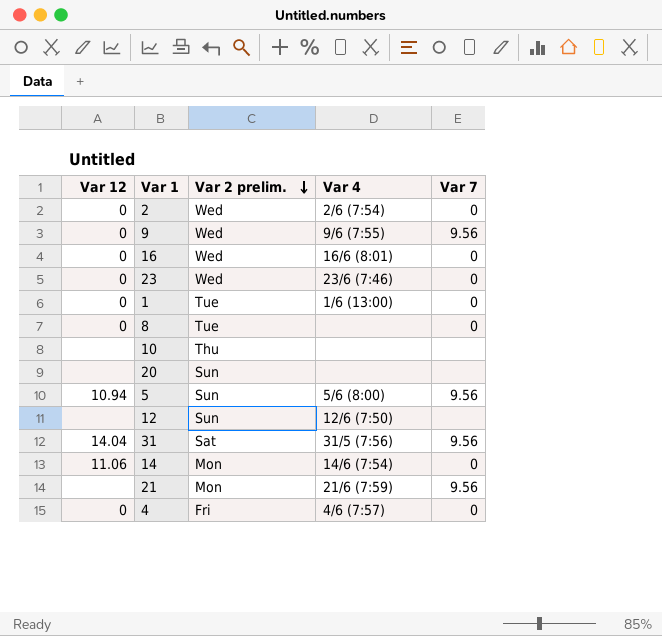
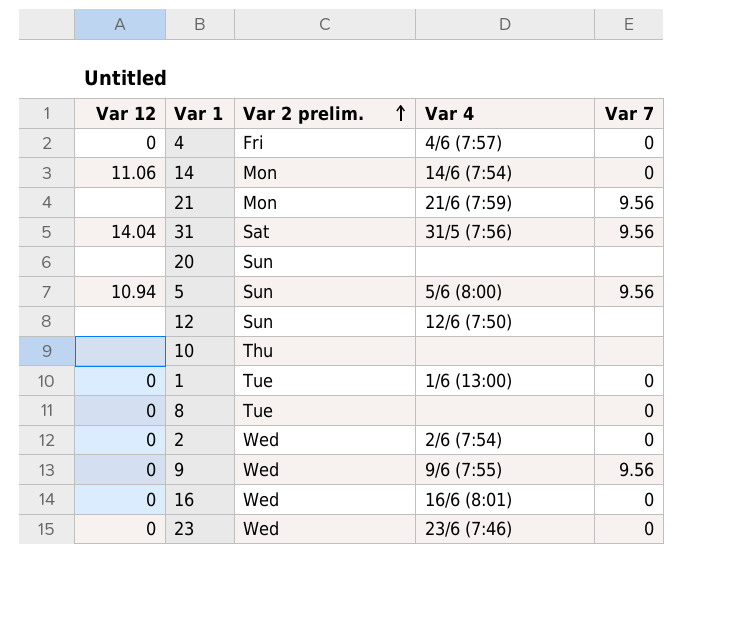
row order: Var 2 prelim. descending -> Var 2 prelim. ascending

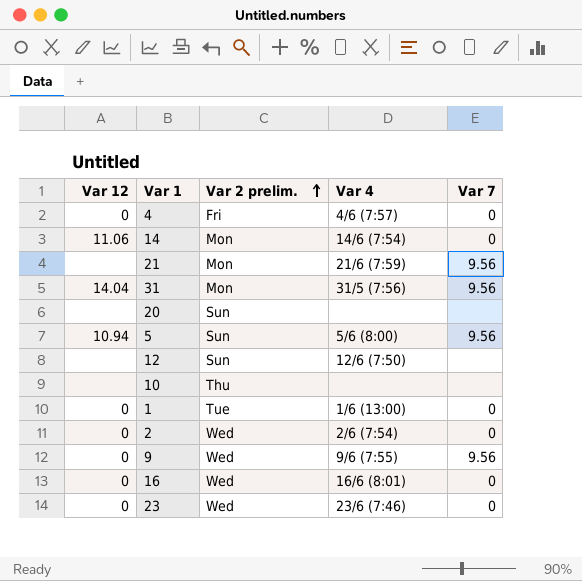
row 8: 0 | Tue | none | 0 -> none
31 | Var 2 prelim.: Sat -> Mon

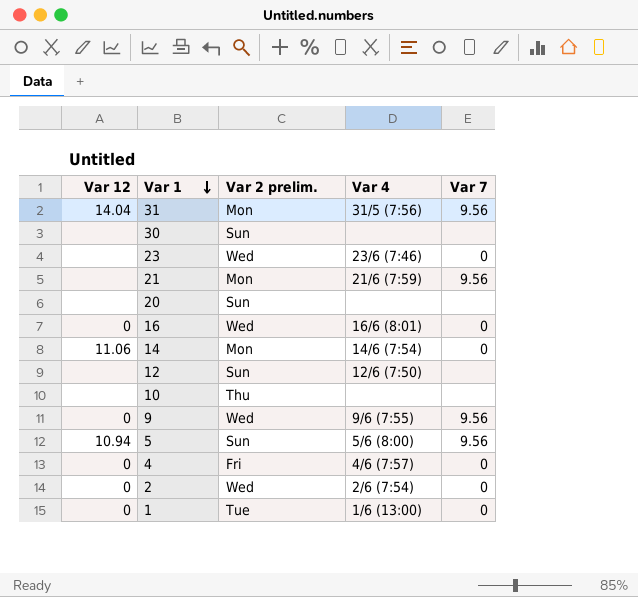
row order: Var 2 prelim. ascending -> Var 1 descending
row 30: none -> none | Sun | none | none
23 | Var 12: 0 -> none

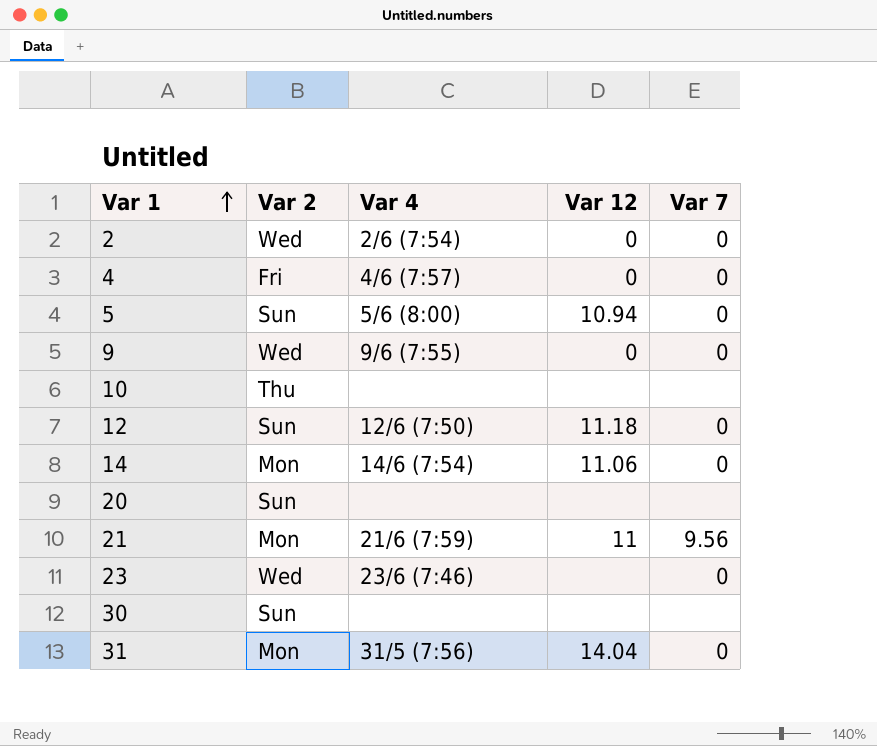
row order: Var 1 descending -> Var 1 ascending
column name: Var 2 prelim. -> Var 2
column Var 12 | position: 1 -> 4
row 16: 0 | Wed | 16/6 (8:01) | 0 -> none
row 1: 0 | Tue | 1/6 (13:00) | 0 -> none
5 | Var 7: 9.56 -> 0
9 | Var 7: 9.56 -> 0
12 | Var 12: none -> 11.18
12 | Var 7: none -> 0
21 | Var 12: none -> 11
31 | Var 7: 9.56 -> 0

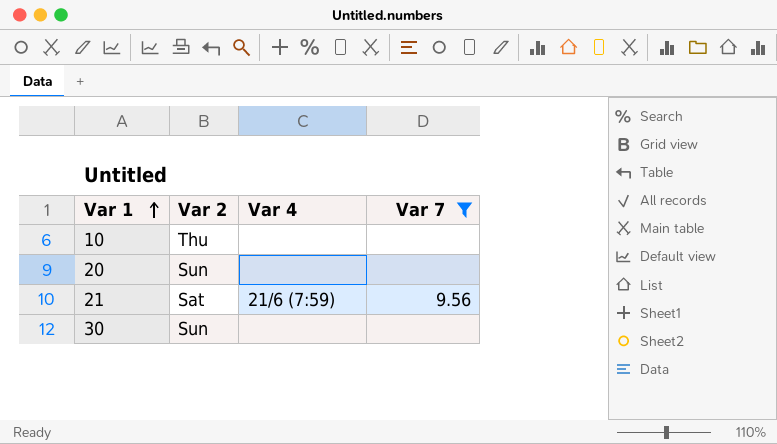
filter: none -> Var 7 != 0
column Var 12 | position: 4 -> none
21 | Var 2: Mon -> Sat

